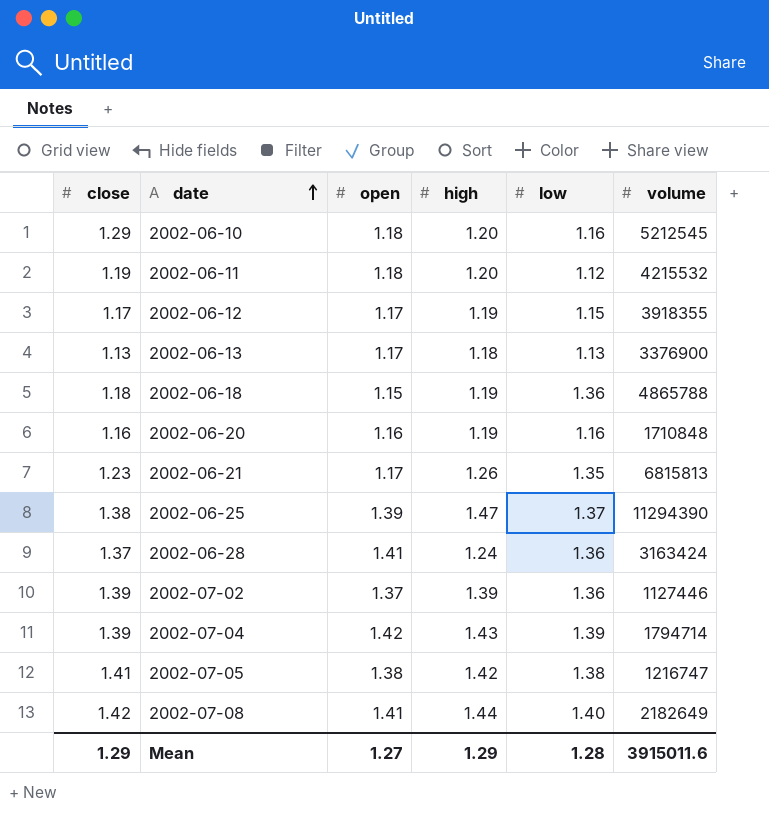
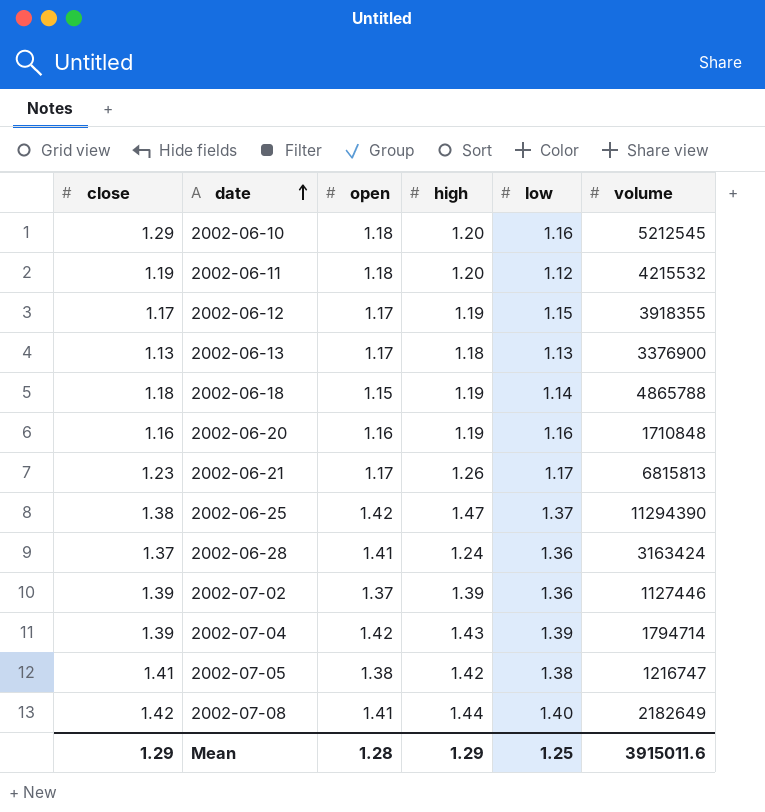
2002-06-18 | low: 1.36 -> 1.14
2002-06-21 | low: 1.35 -> 1.17
2002-06-25 | open: 1.39 -> 1.42
Mean | open: 1.27 -> 1.28
Mean | low: 1.28 -> 1.25

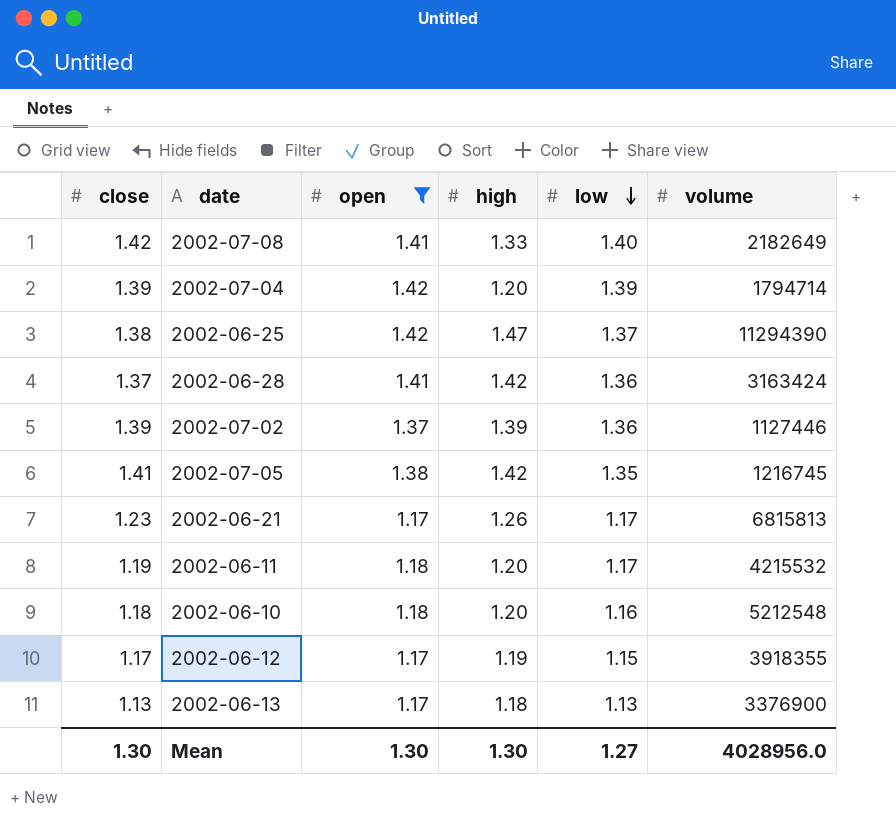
filter: none -> open >= 1.17
row order: date ascending -> low descending
2002-07-08 | high: 1.44 -> 1.33
2002-07-04 | high: 1.43 -> 1.20
2002-06-28 | high: 1.24 -> 1.42
2002-07-05 | low: 1.38 -> 1.35
2002-07-05 | volume: 1216747 -> 1216745
2002-06-11 | low: 1.12 -> 1.17
2002-06-10 | close: 1.29 -> 1.18
2002-06-10 | volume: 5212545 -> 5212548
Mean | close: 1.29 -> 1.30
Mean | open: 1.28 -> 1.30
Mean | high: 1.29 -> 1.30
Mean | low: 1.25 -> 1.27
Mean | volume: 3915011.6 -> 4028956.0

